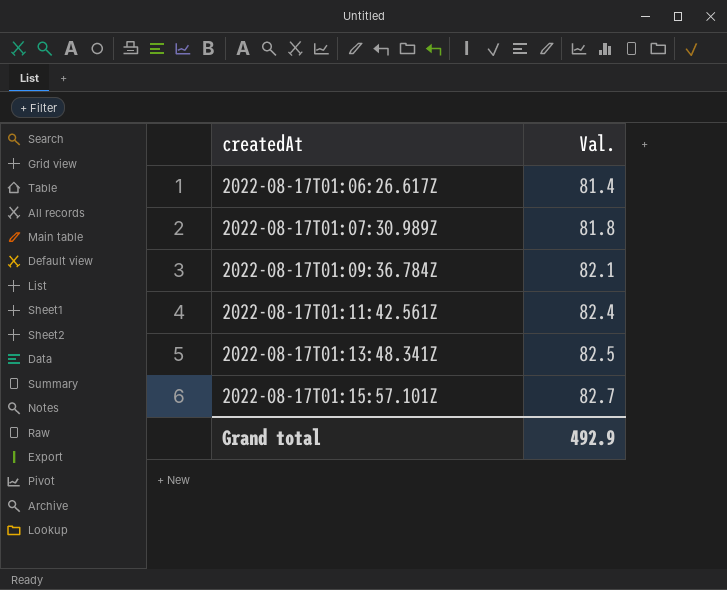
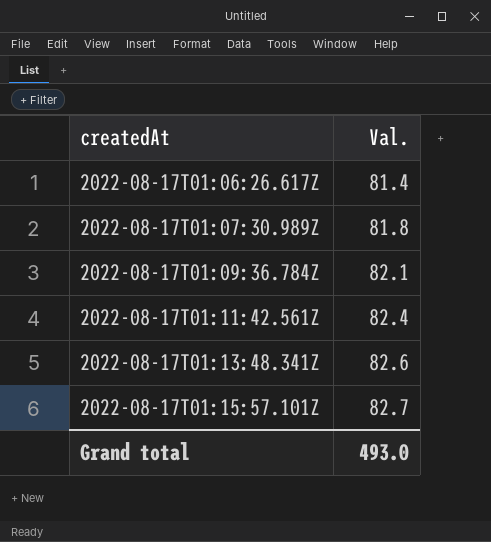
2022-08-17T01:13:48.341Z | Val.: 82.5 -> 82.6
Grand total | Val.: 492.9 -> 493.0

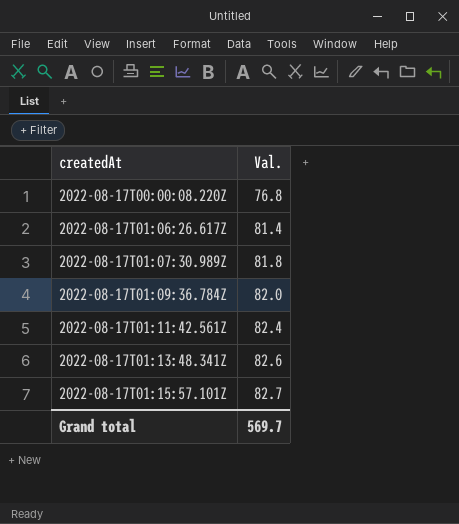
row 2022-08-17T00:00:08.220Z: none -> 76.8
2022-08-17T01:09:36.784Z | Val.: 82.1 -> 82.0
Grand total | Val.: 493.0 -> 569.7

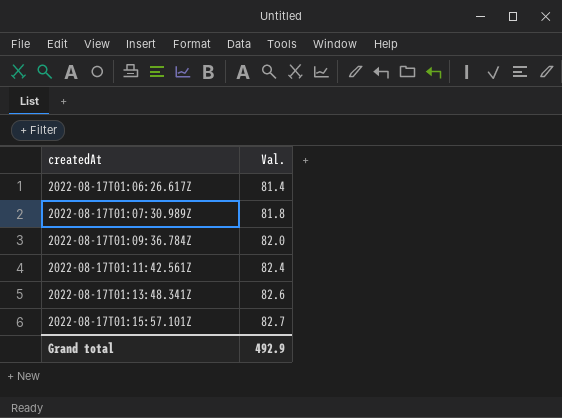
row 2022-08-17T00:00:08.220Z: 76.8 -> none
Grand total | Val.: 569.7 -> 492.9

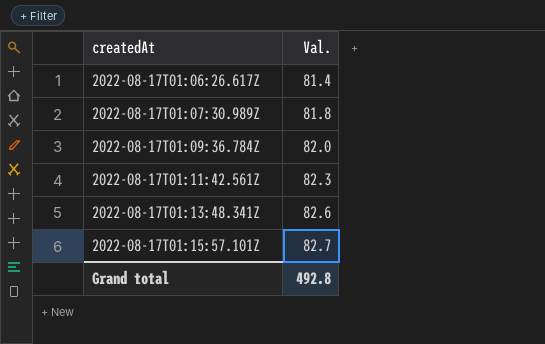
2022-08-17T01:11:42.561Z | Val.: 82.4 -> 82.3
Grand total | Val.: 492.9 -> 492.8

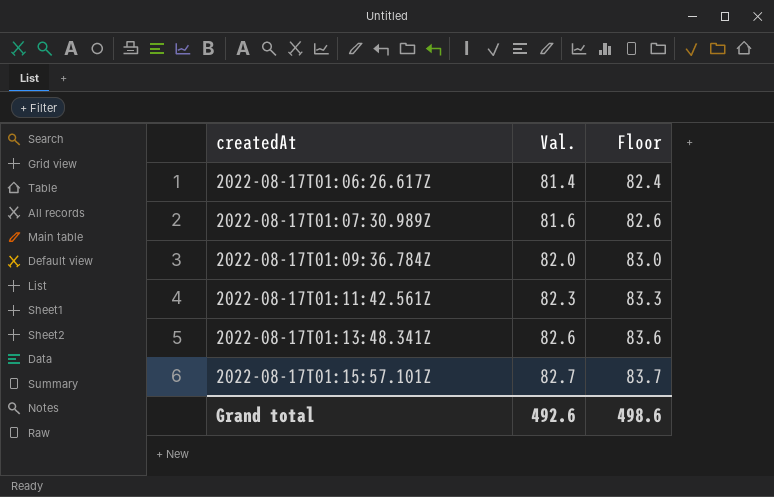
column Floor | formula: none -> [Val.] + 1
2022-08-17T01:07:30.989Z | Val.: 81.8 -> 81.6
Grand total | Val.: 492.8 -> 492.6

